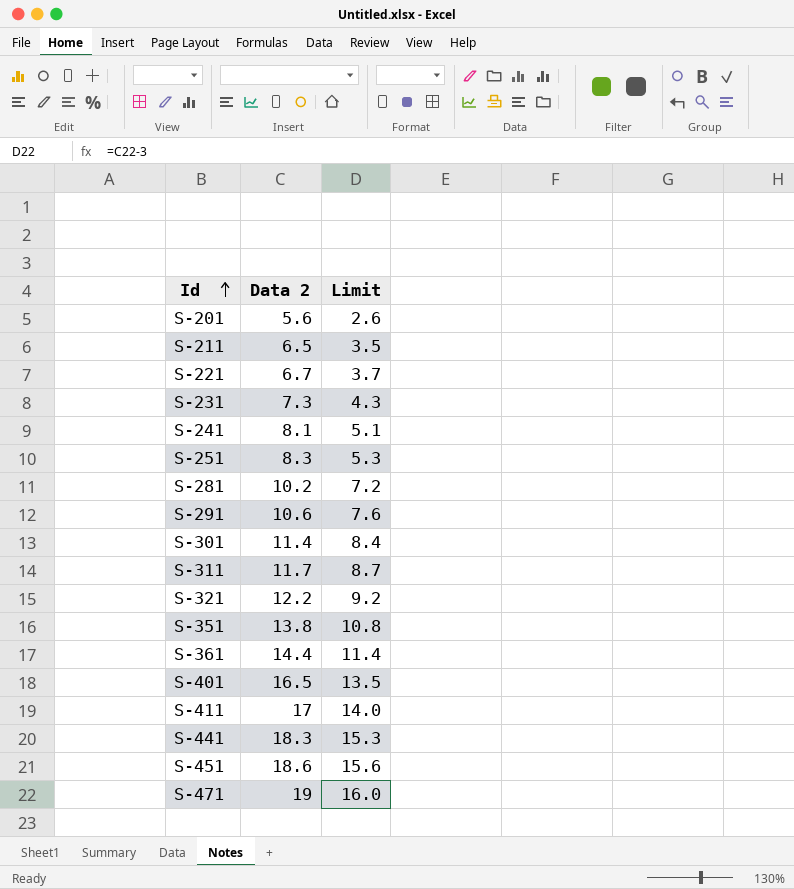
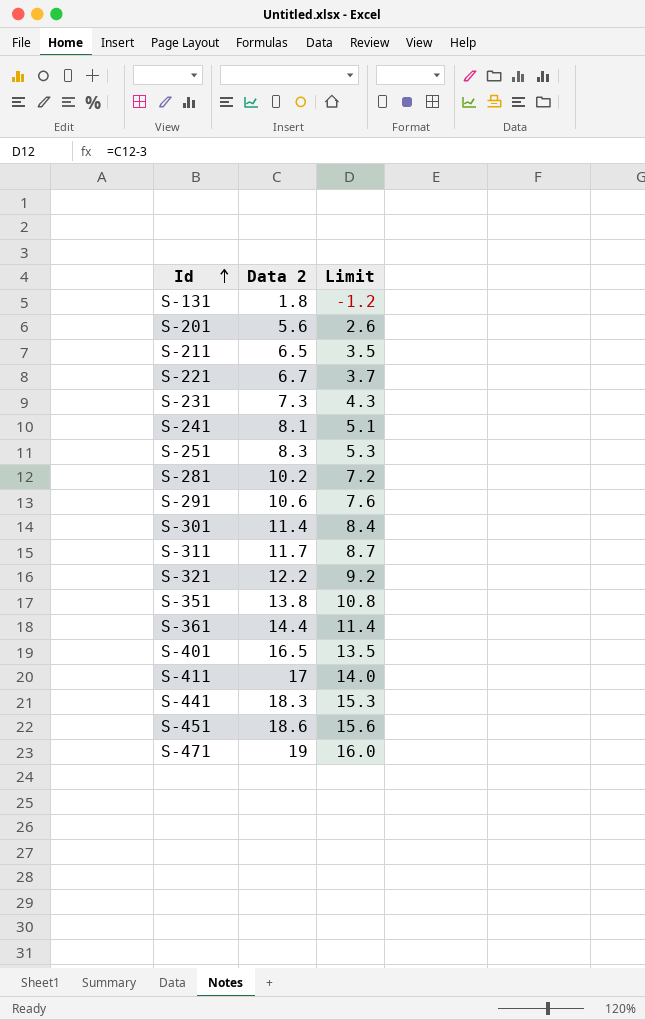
row S-131: none -> 1.8 | -1.2

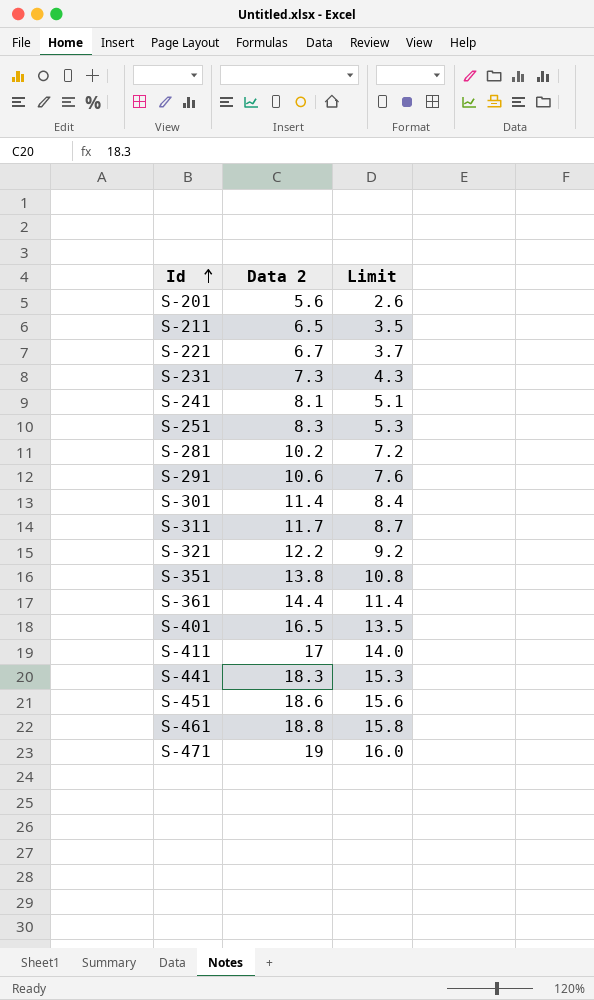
row S-131: 1.8 | -1.2 -> none
row S-461: none -> 18.8 | 15.8

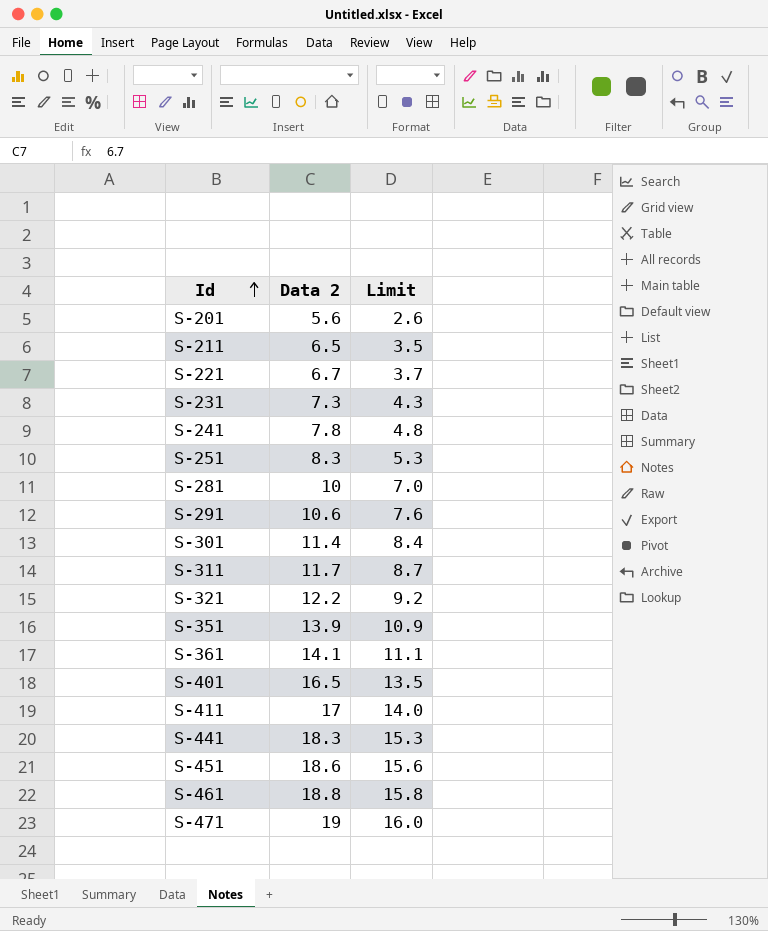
S-241 | Data 2: 8.1 -> 7.8
S-241 | Limit: 5.1 -> 4.8
S-281 | Data 2: 10.2 -> 10
S-281 | Limit: 7.2 -> 7.0
S-351 | Data 2: 13.8 -> 13.9
S-351 | Limit: 10.8 -> 10.9
S-361 | Data 2: 14.4 -> 14.1
S-361 | Limit: 11.4 -> 11.1

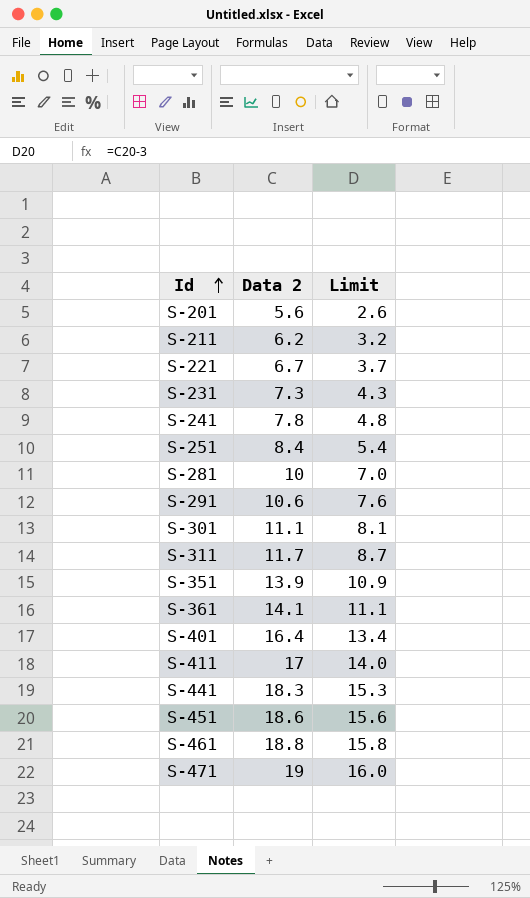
row S-321: 12.2 | 9.2 -> none
S-211 | Data 2: 6.5 -> 6.2
S-211 | Limit: 3.5 -> 3.2
S-251 | Data 2: 8.3 -> 8.4
S-251 | Limit: 5.3 -> 5.4
S-301 | Data 2: 11.4 -> 11.1
S-301 | Limit: 8.4 -> 8.1
S-401 | Data 2: 16.5 -> 16.4
S-401 | Limit: 13.5 -> 13.4

